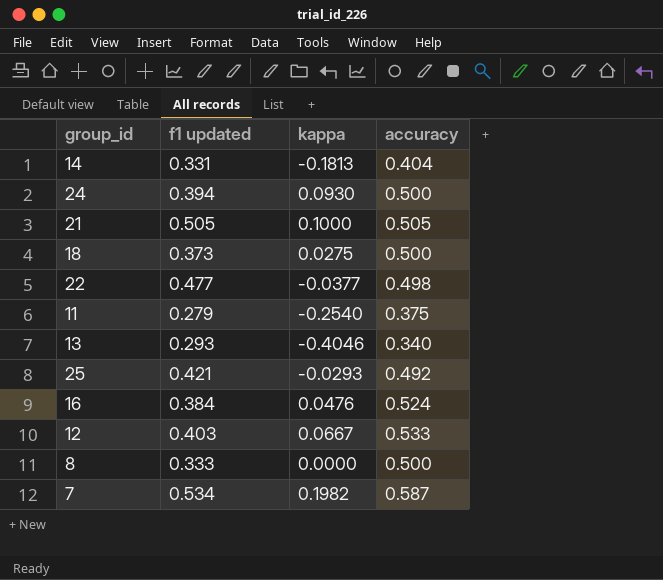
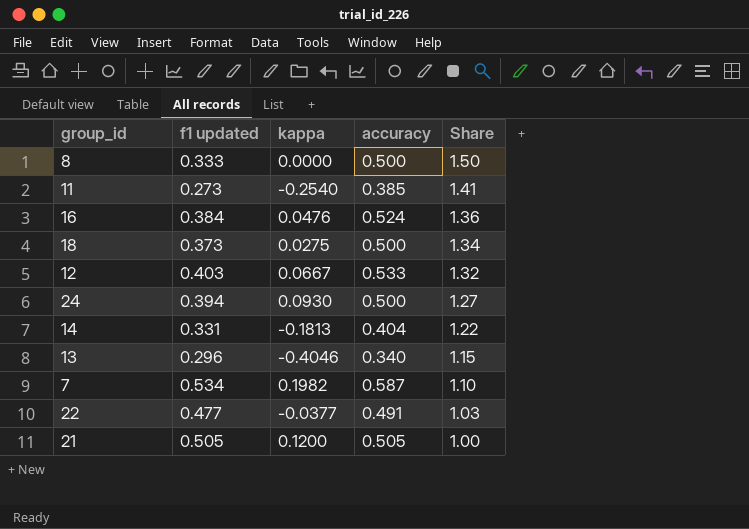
row order: none -> Share descending
column Share | formula: none -> [accuracy] / [f1 updated]
row 25: 0.421 | -0.0293 | 0.492 -> none
11 | f1 updated: 0.279 -> 0.273
11 | accuracy: 0.375 -> 0.385
13 | f1 updated: 0.293 -> 0.296
22 | accuracy: 0.498 -> 0.491
21 | kappa: 0.1000 -> 0.1200

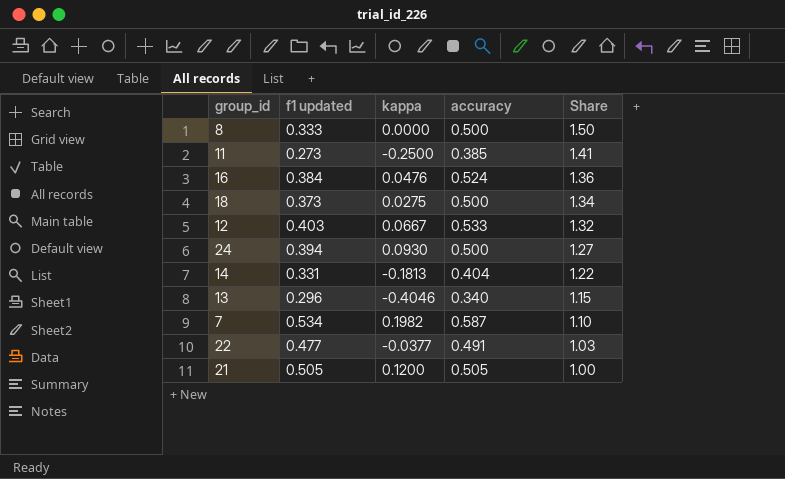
11 | kappa: -0.2540 -> -0.2500

